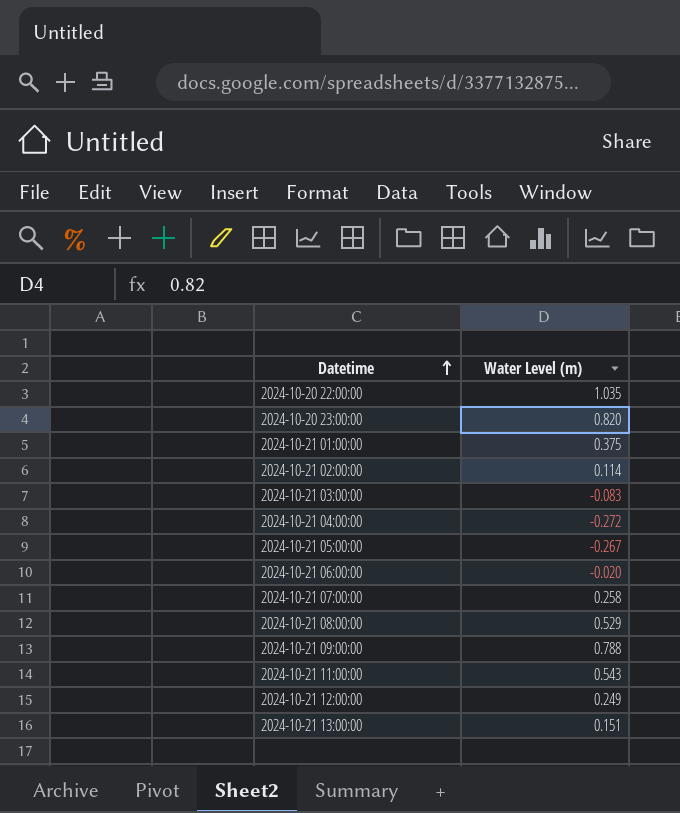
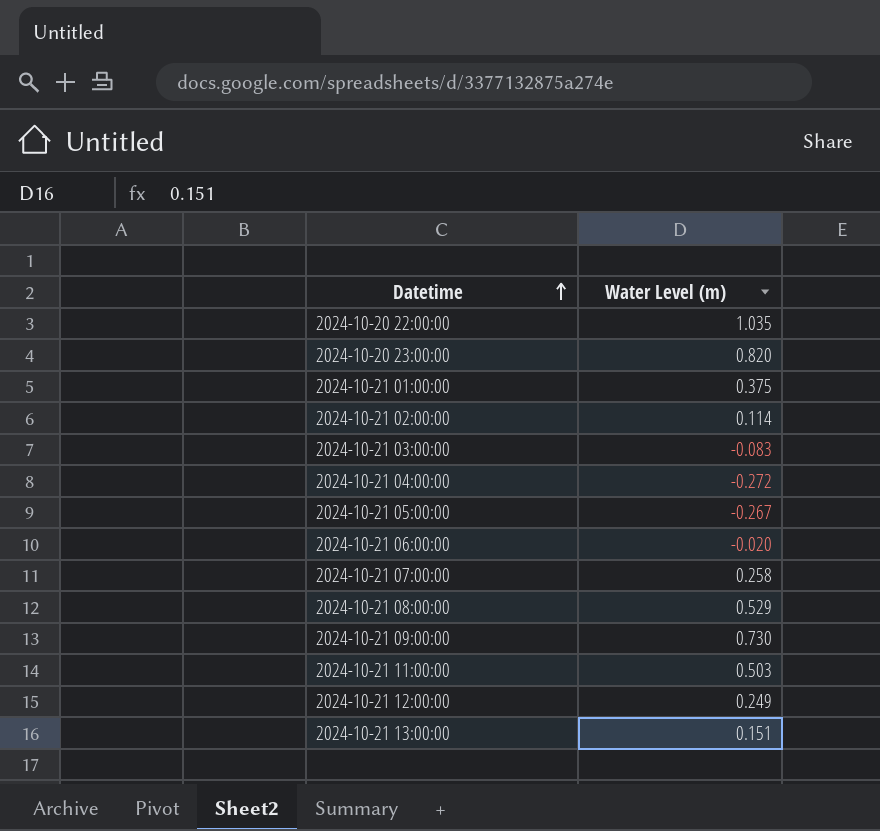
2024-10-21 09:00:00 | Water Level (m): 0.788 -> 0.730
2024-10-21 11:00:00 | Water Level (m): 0.543 -> 0.503

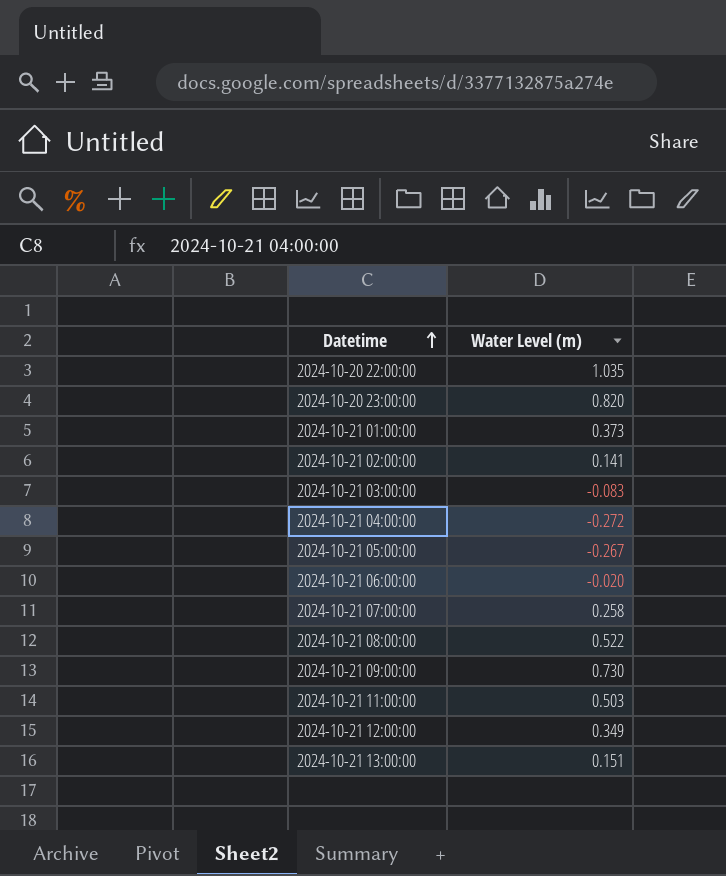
2024-10-21 01:00:00 | Water Level (m): 0.375 -> 0.373
2024-10-21 02:00:00 | Water Level (m): 0.114 -> 0.141
2024-10-21 08:00:00 | Water Level (m): 0.529 -> 0.522
2024-10-21 12:00:00 | Water Level (m): 0.249 -> 0.349

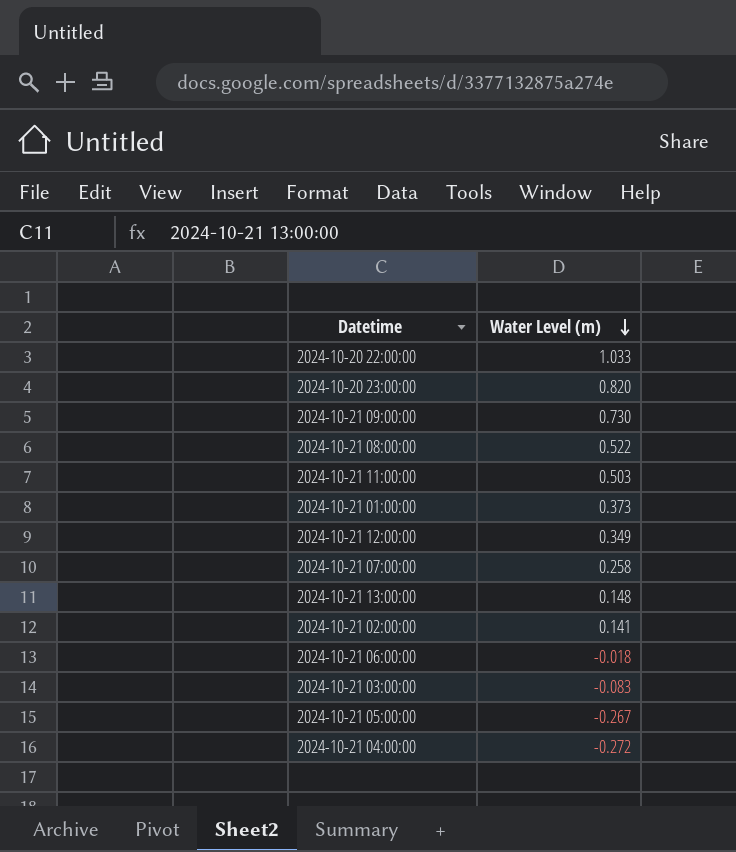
row order: Datetime ascending -> Water Level (m) descending
2024-10-20 22:00:00 | Water Level (m): 1.035 -> 1.033
2024-10-21 13:00:00 | Water Level (m): 0.151 -> 0.148
2024-10-21 06:00:00 | Water Level (m): -0.020 -> -0.018

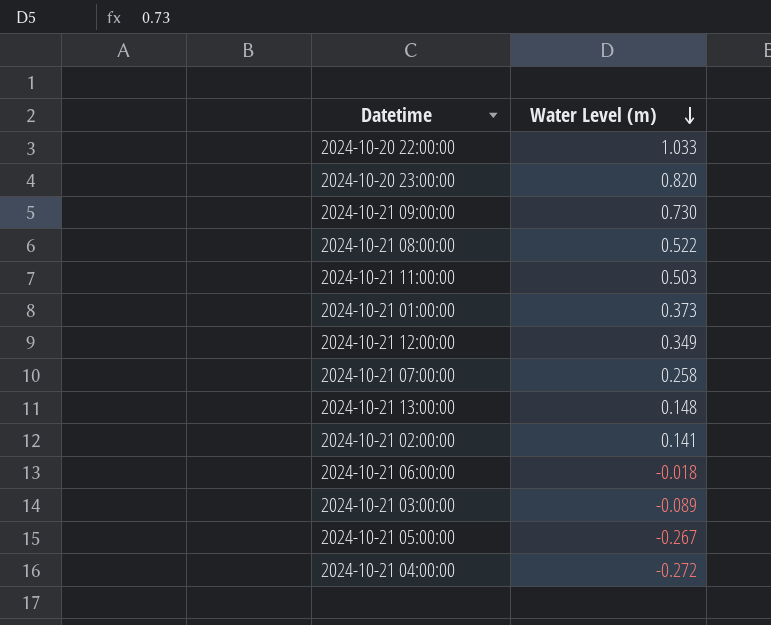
2024-10-21 03:00:00 | Water Level (m): -0.083 -> -0.089

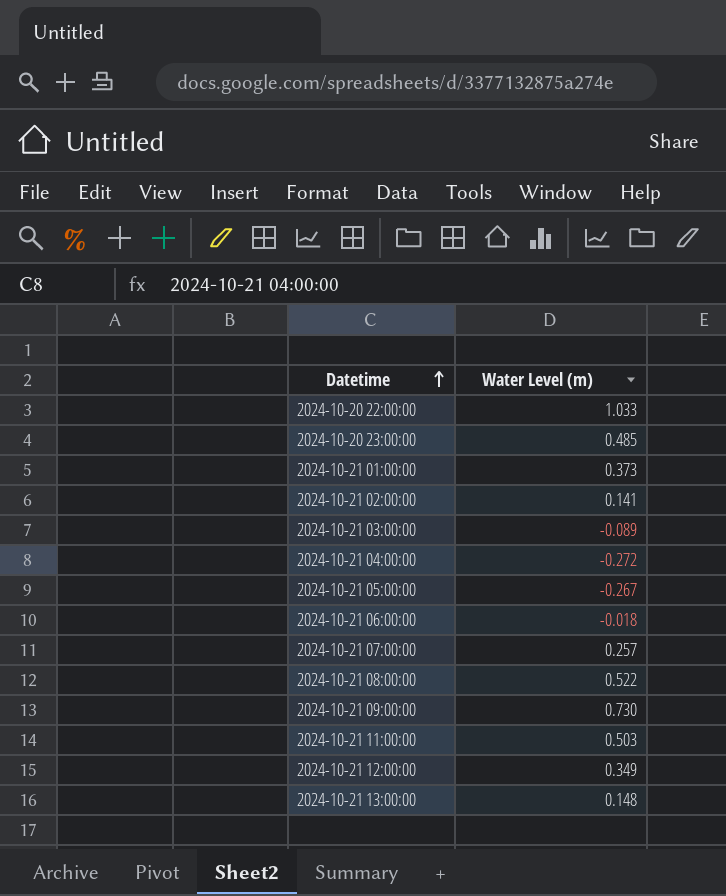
row order: Water Level (m) descending -> Datetime ascending
2024-10-20 23:00:00 | Water Level (m): 0.820 -> 0.485
2024-10-21 07:00:00 | Water Level (m): 0.258 -> 0.257

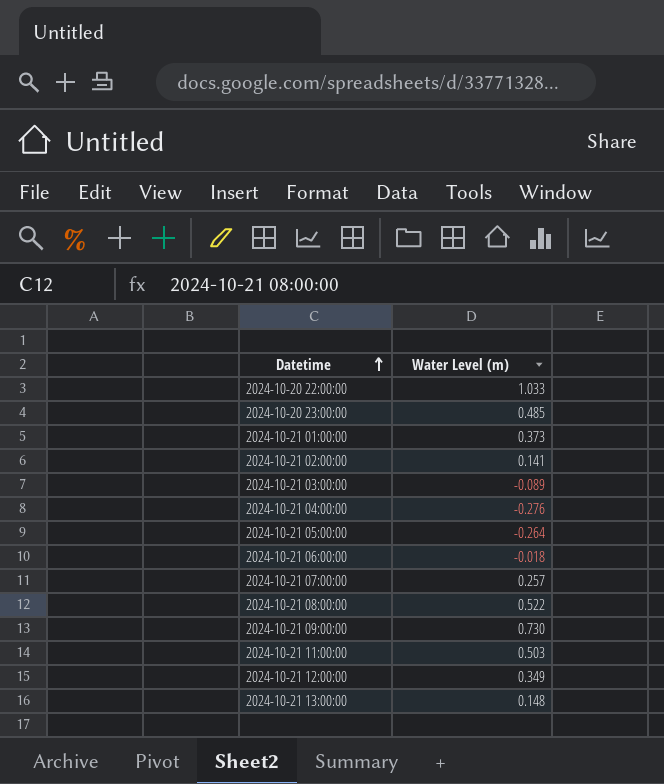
2024-10-21 04:00:00 | Water Level (m): -0.272 -> -0.276
2024-10-21 05:00:00 | Water Level (m): -0.267 -> -0.264

